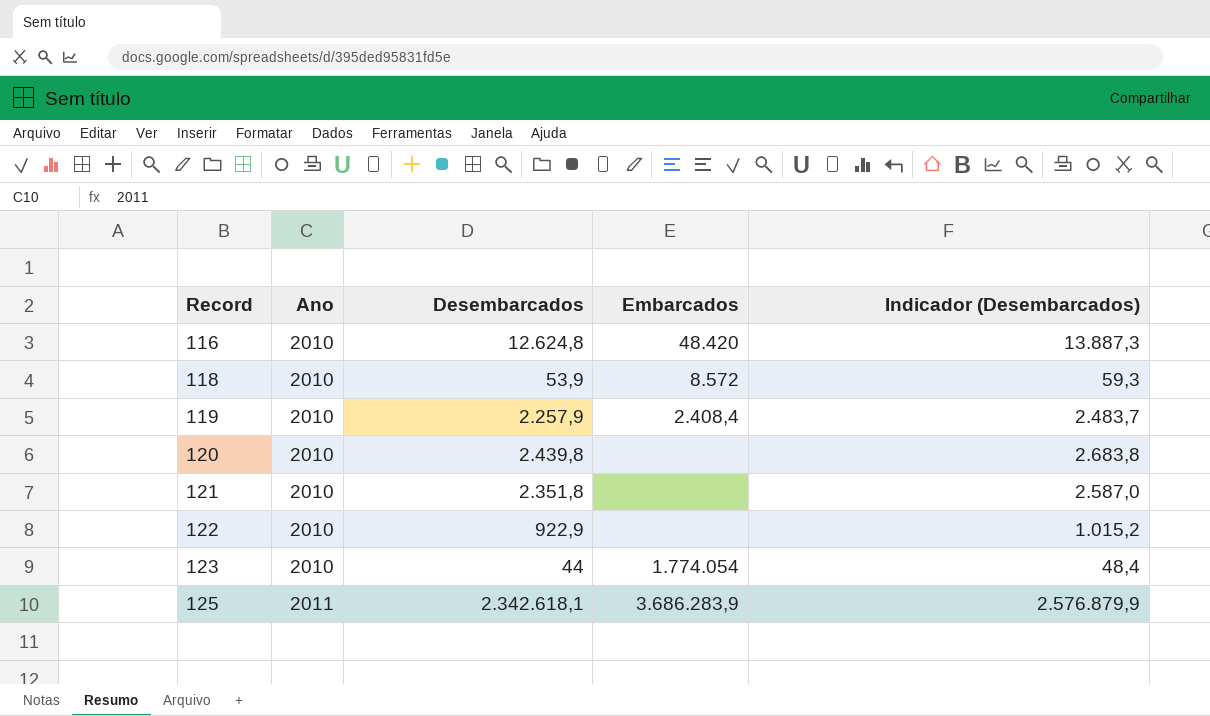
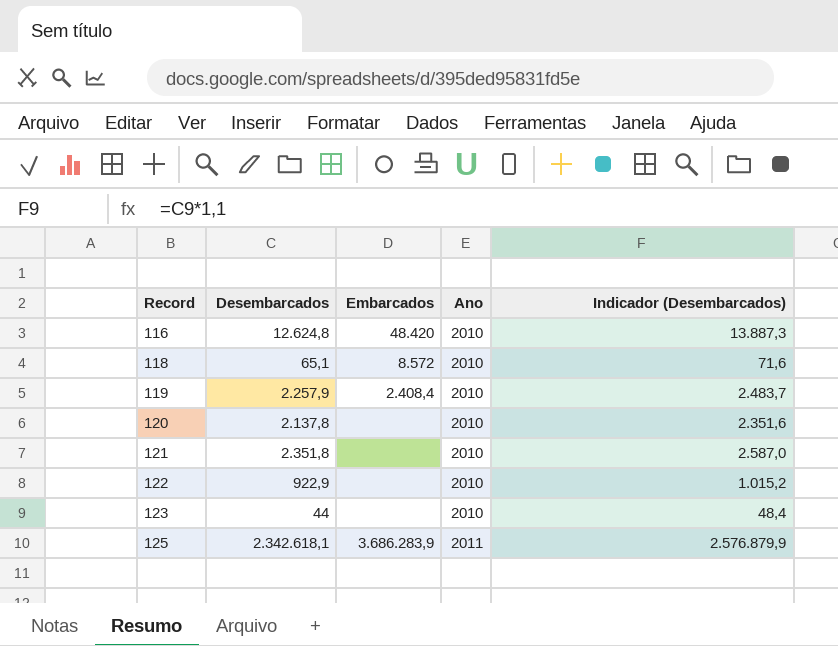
column Ano | position: 2 -> 4
118 | Desembarcados: 53,9 -> 65,1
118 | Indicador (Desembarcados): 59,3 -> 71,6
120 | Desembarcados: 2.439,8 -> 2.137,8
120 | Indicador (Desembarcados): 2.683,8 -> 2.351,6
123 | Embarcados: 1.774.054 -> none

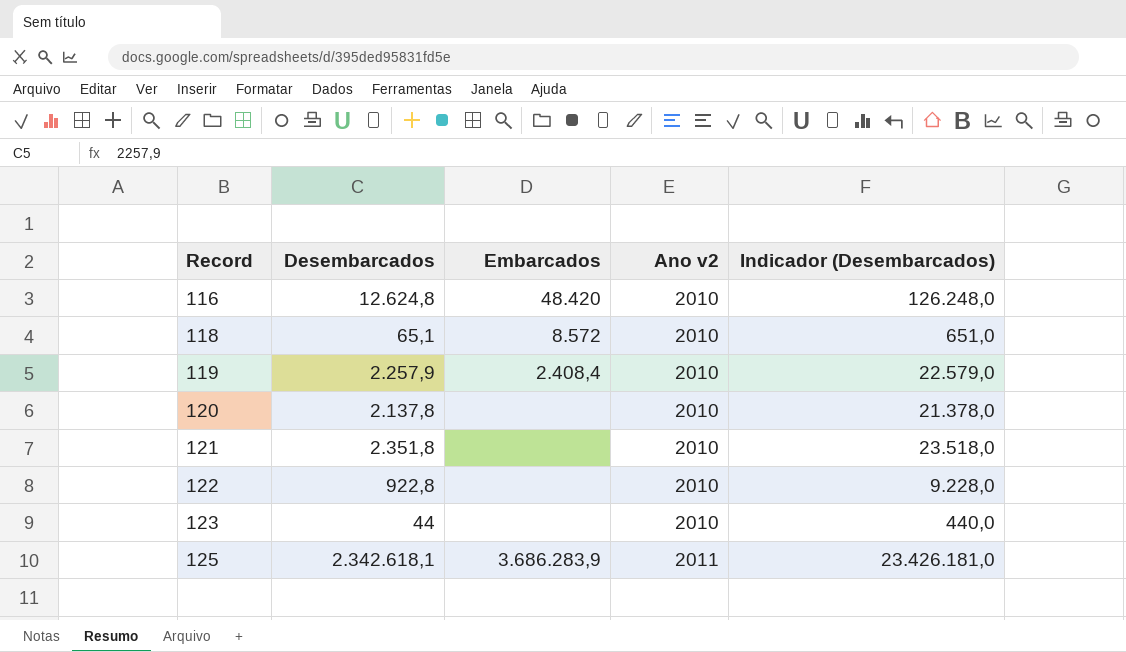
column name: Ano -> Ano v2
column Indicador (Desembarcados) | formula: [Desembarcados] * 1,1 -> [Desembarcados] * 10
122 | Desembarcados: 922,9 -> 922,8

